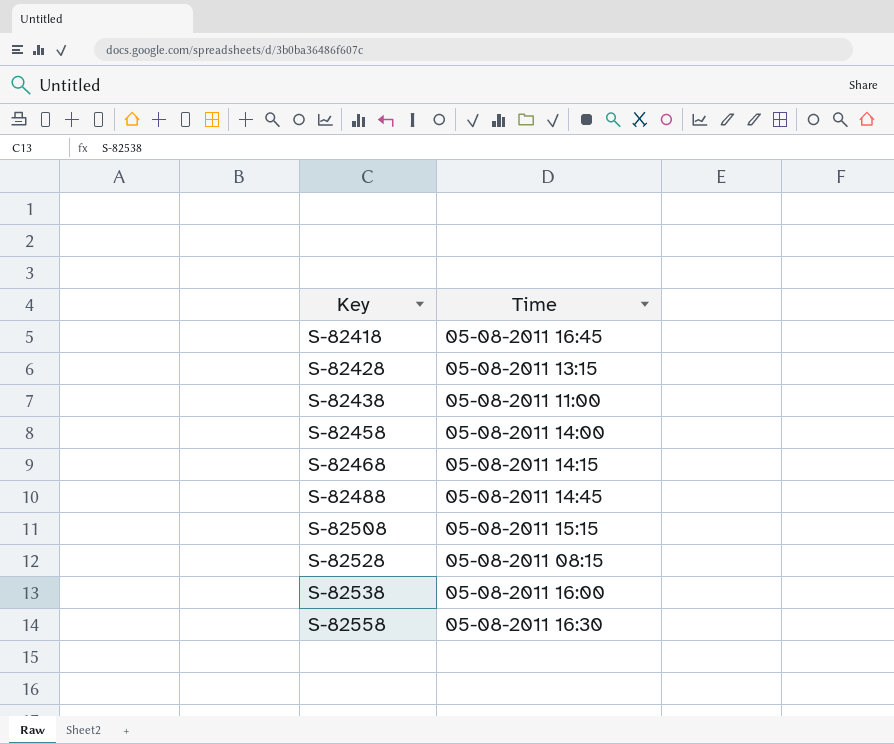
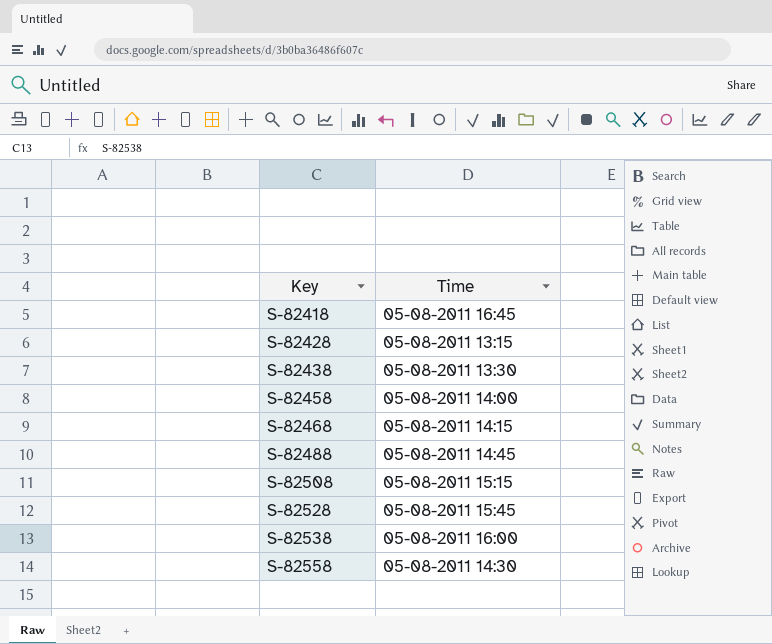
S-82438 | Time: 05-08-2011 11:00 -> 05-08-2011 13:30
S-82528 | Time: 05-08-2011 08:15 -> 05-08-2011 15:45
S-82558 | Time: 05-08-2011 16:30 -> 05-08-2011 14:30

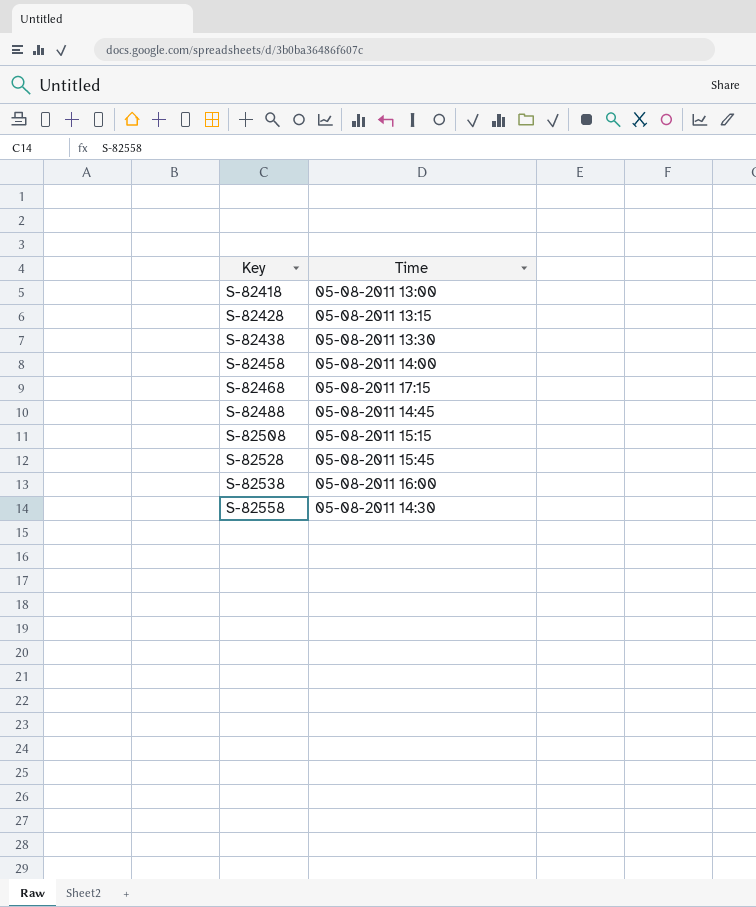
S-82418 | Time: 05-08-2011 16:45 -> 05-08-2011 13:00
S-82468 | Time: 05-08-2011 14:15 -> 05-08-2011 17:15

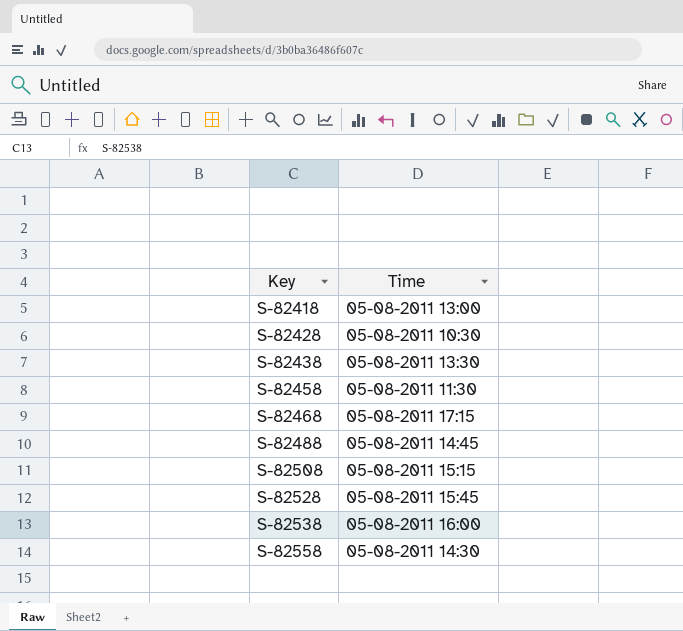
S-82428 | Time: 05-08-2011 13:15 -> 05-08-2011 10:30
S-82458 | Time: 05-08-2011 14:00 -> 05-08-2011 11:30

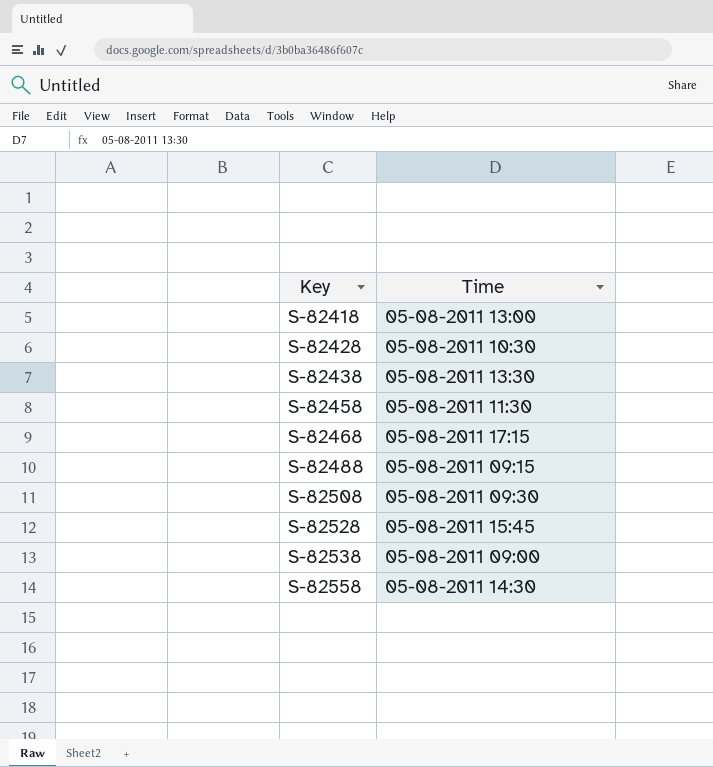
S-82488 | Time: 05-08-2011 14:45 -> 05-08-2011 09:15
S-82508 | Time: 05-08-2011 15:15 -> 05-08-2011 09:30
S-82538 | Time: 05-08-2011 16:00 -> 05-08-2011 09:00

